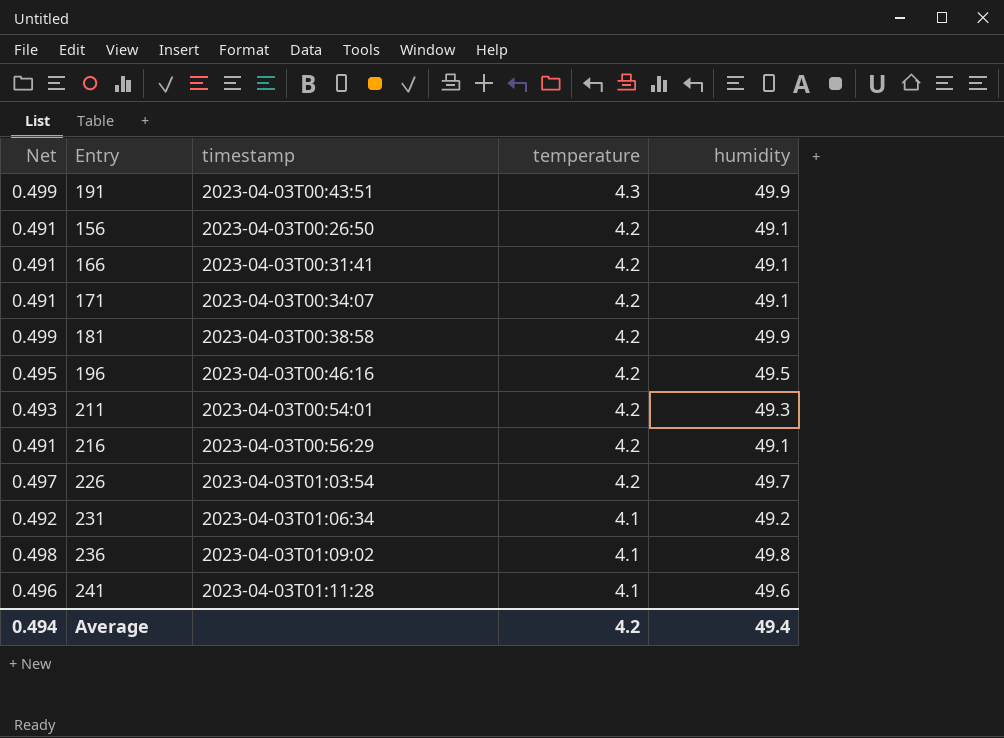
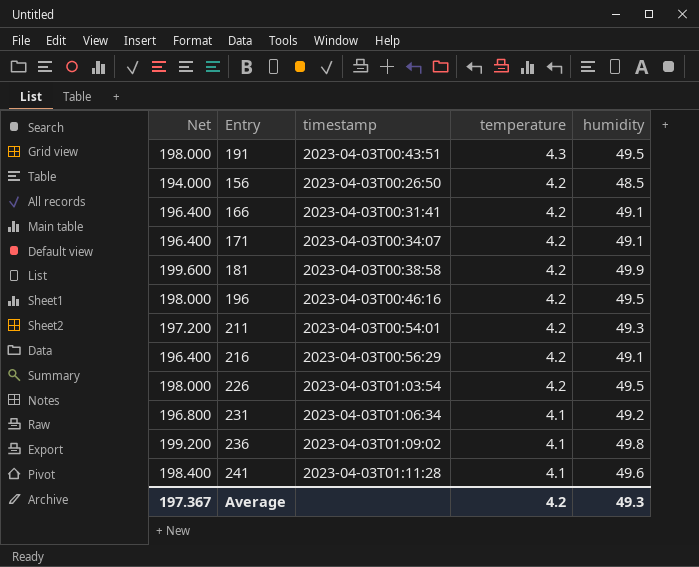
column Net | formula: [humidity] * 0.01 -> [humidity] * 4
191 | humidity: 49.9 -> 49.5
156 | humidity: 49.1 -> 48.5
226 | humidity: 49.7 -> 49.5
Average | Net: 0.494 -> 197.367
Average | humidity: 49.4 -> 49.3

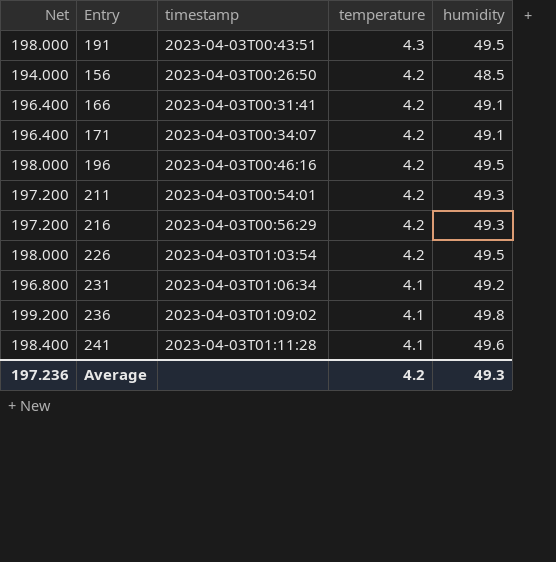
row 181: 199.600 | 2023-04-03T00:38:58 | 4.2 | 49.9 -> none
216 | Net: 196.400 -> 197.200
216 | humidity: 49.1 -> 49.3
Average | Net: 197.367 -> 197.236

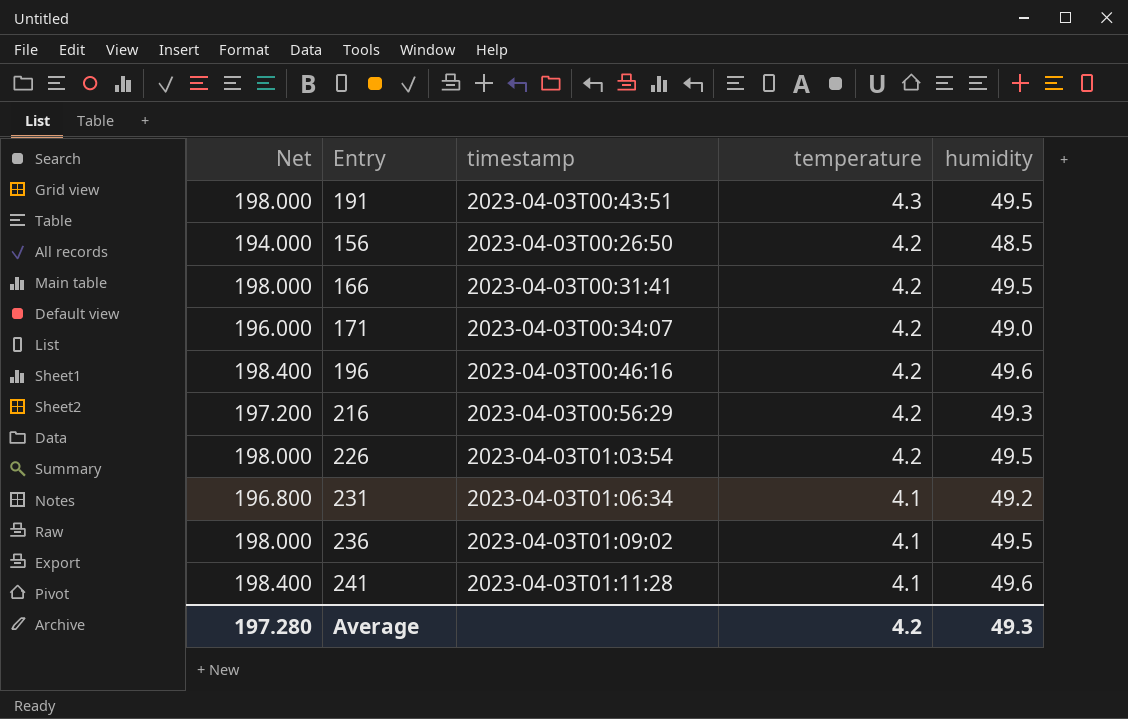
row 211: 197.200 | 2023-04-03T00:54:01 | 4.2 | 49.3 -> none
166 | Net: 196.400 -> 198.000
166 | humidity: 49.1 -> 49.5
171 | Net: 196.400 -> 196.000
171 | humidity: 49.1 -> 49.0
196 | Net: 198.000 -> 198.400
196 | humidity: 49.5 -> 49.6
236 | Net: 199.200 -> 198.000
236 | humidity: 49.8 -> 49.5
Average | Net: 197.236 -> 197.280

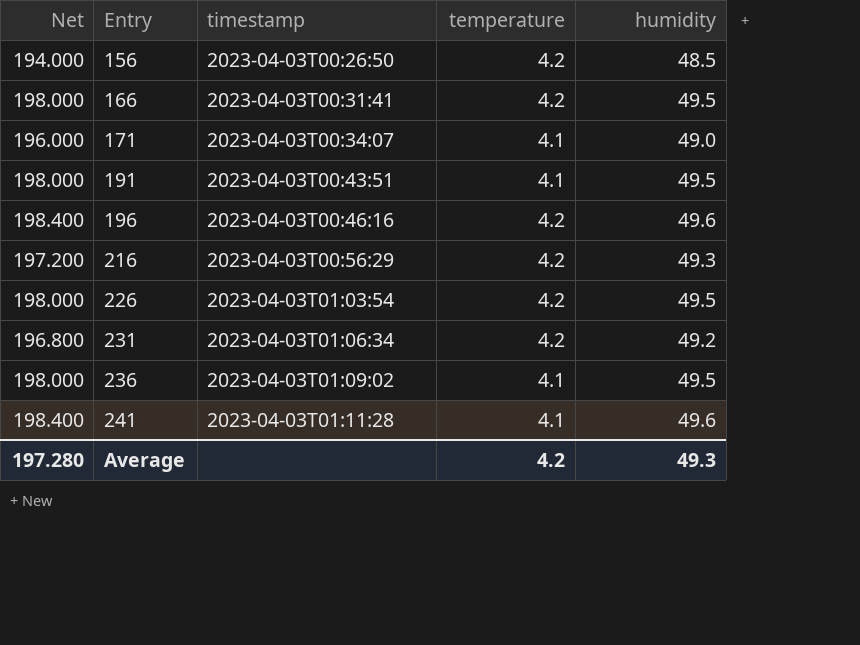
row order: temperature descending -> Entry ascending
171 | temperature: 4.2 -> 4.1
191 | temperature: 4.3 -> 4.1
231 | temperature: 4.1 -> 4.2

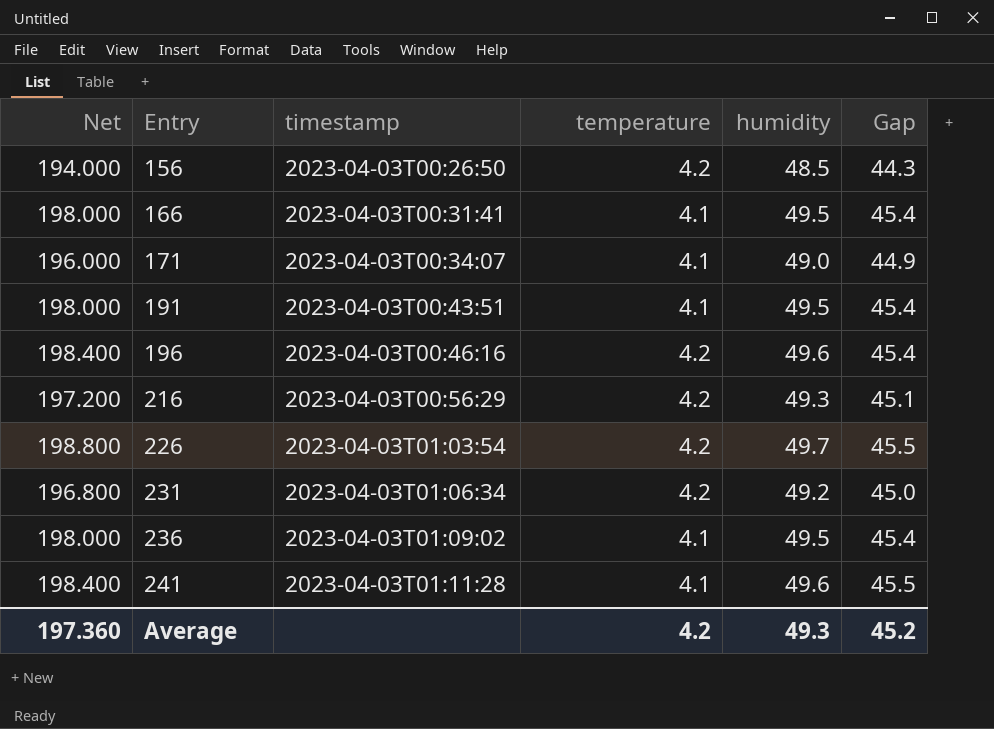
column Gap | formula: none -> [humidity] - [temperature]
166 | temperature: 4.2 -> 4.1
226 | Net: 198.000 -> 198.800
226 | humidity: 49.5 -> 49.7
Average | Net: 197.280 -> 197.360

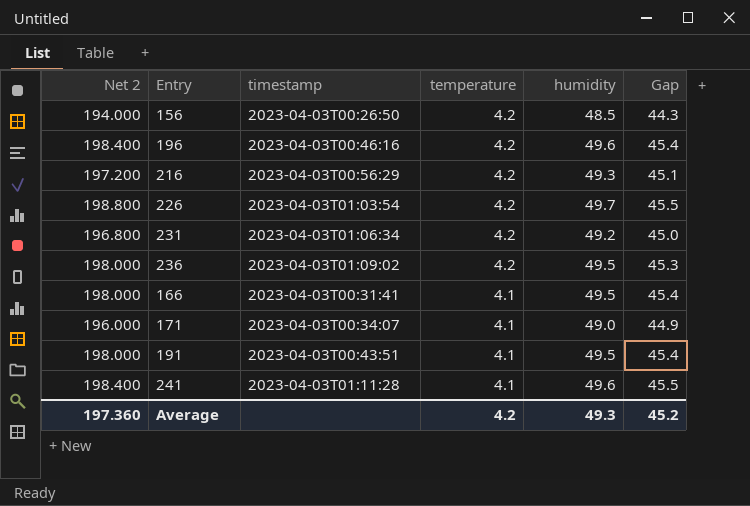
row order: Entry ascending -> temperature descending
column name: Net -> Net 2
236 | temperature: 4.1 -> 4.2
236 | Gap: 45.4 -> 45.3

